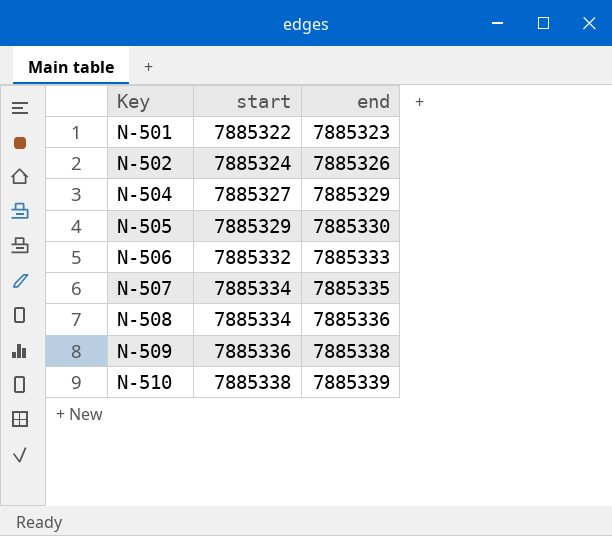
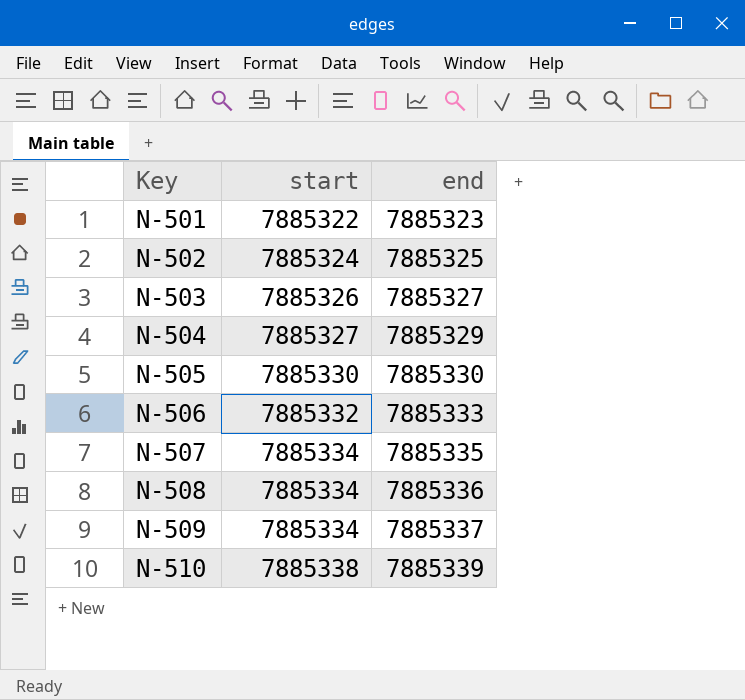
N-502 | end: 7885326 -> 7885325
row N-503: none -> 7885326 | 7885327
N-505 | start: 7885329 -> 7885330
N-509 | start: 7885336 -> 7885334
N-509 | end: 7885338 -> 7885337

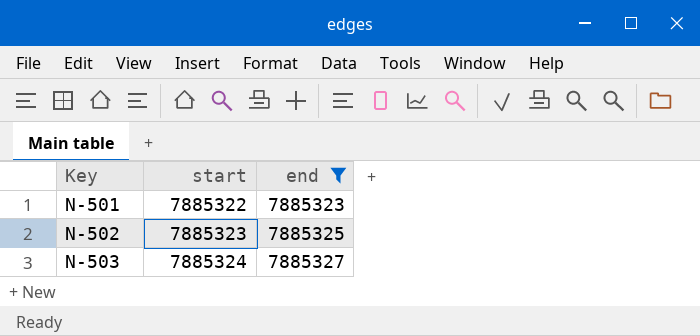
filter: none -> end <= 7885327
N-502 | start: 7885324 -> 7885323
N-503 | start: 7885326 -> 7885324

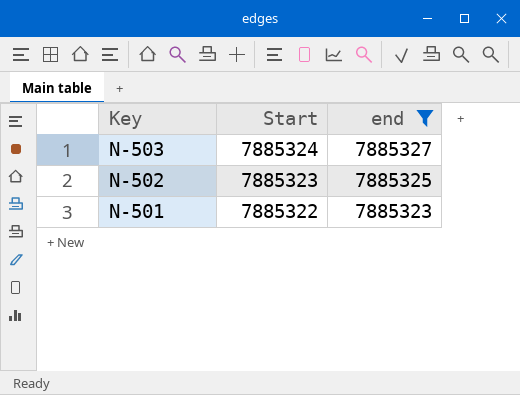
row order: Key ascending -> Key descending
column name: start -> Start

